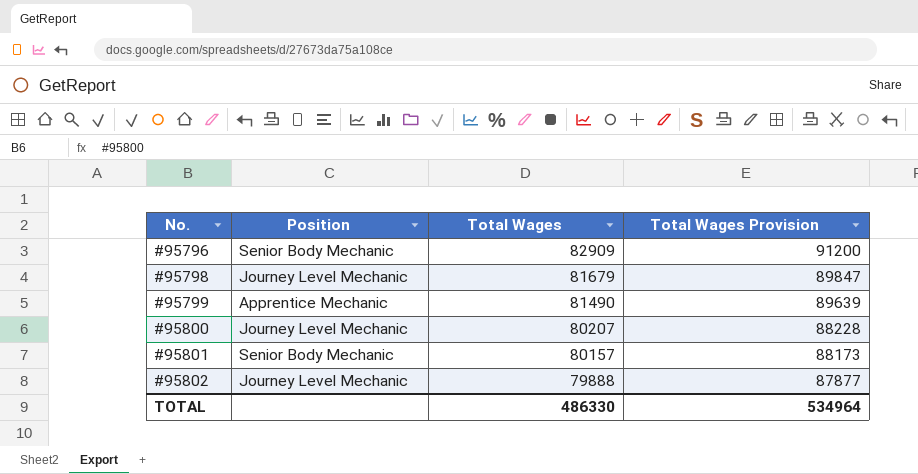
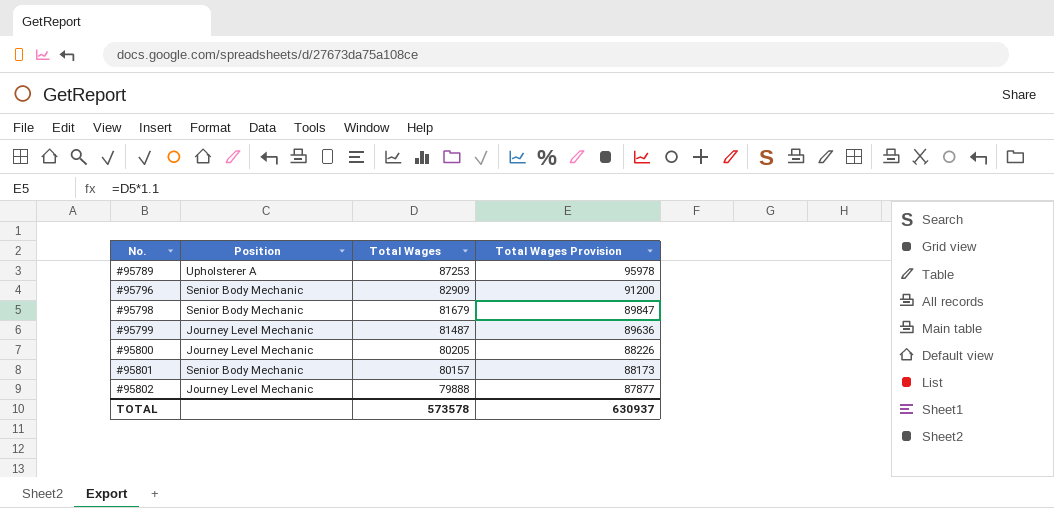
row #95789: none -> Upholsterer A | 87253 | 95978
#95798 | Position: Journey Level Mechanic -> Senior Body Mechanic
#95799 | Position: Apprentice Mechanic -> Journey Level Mechanic
#95799 | Total Wages: 81490 -> 81487
#95799 | Total Wages Provision: 89639 -> 89636
#95800 | Total Wages: 80207 -> 80205
#95800 | Total Wages Provision: 88228 -> 88226
TOTAL | Total Wages: 486330 -> 573578
TOTAL | Total Wages Provision: 534964 -> 630937

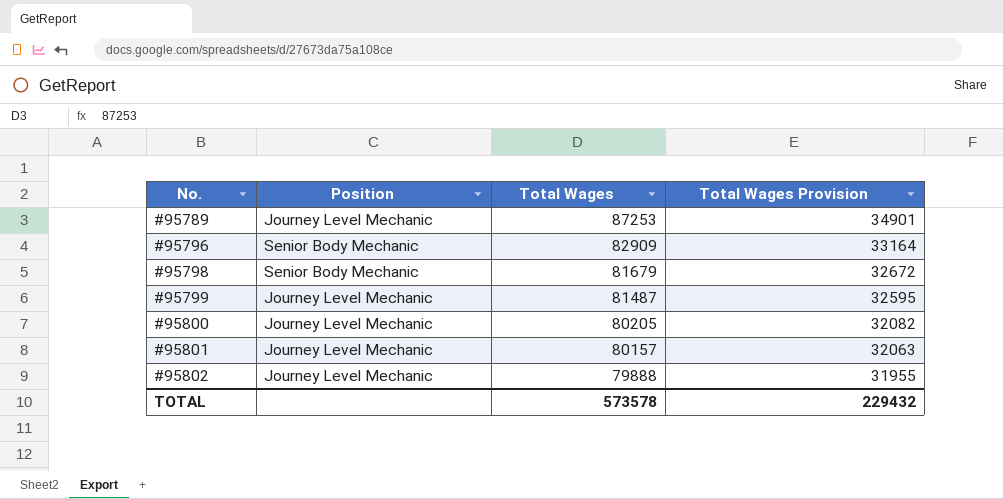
column Total Wages Provision | formula: [Total Wages] * 1.1 -> [Total Wages] * 0.4
#95789 | Position: Upholsterer A -> Journey Level Mechanic
#95801 | Position: Senior Body Mechanic -> Journey Level Mechanic
TOTAL | Total Wages Provision: 630937 -> 229432

